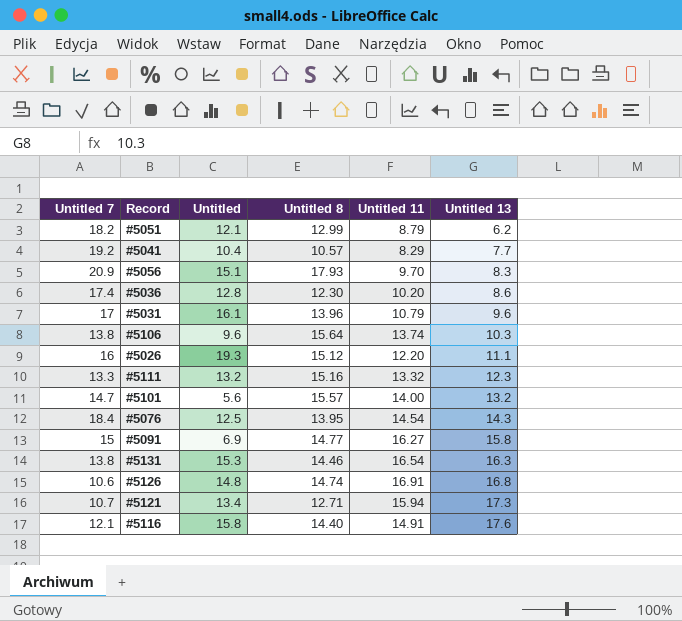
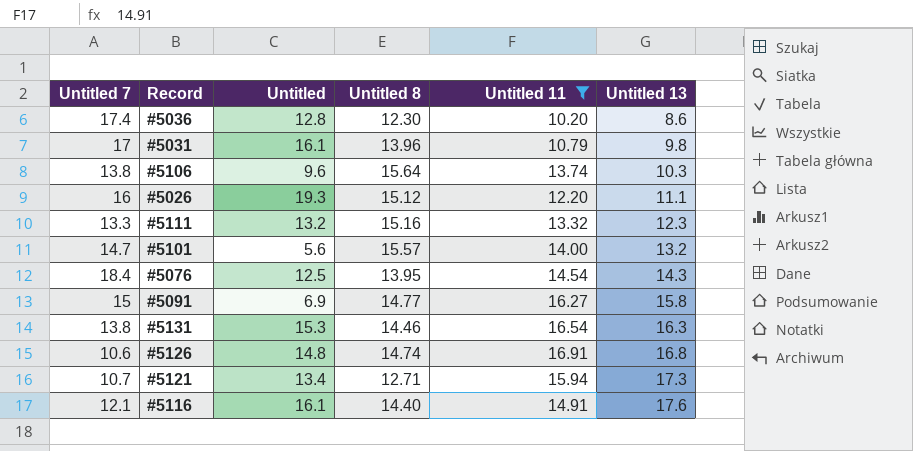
filter: none -> Untitled 11 >= 10.20
#5031 | Untitled 13: 9.6 -> 9.8
#5116 | Untitled: 15.8 -> 16.1

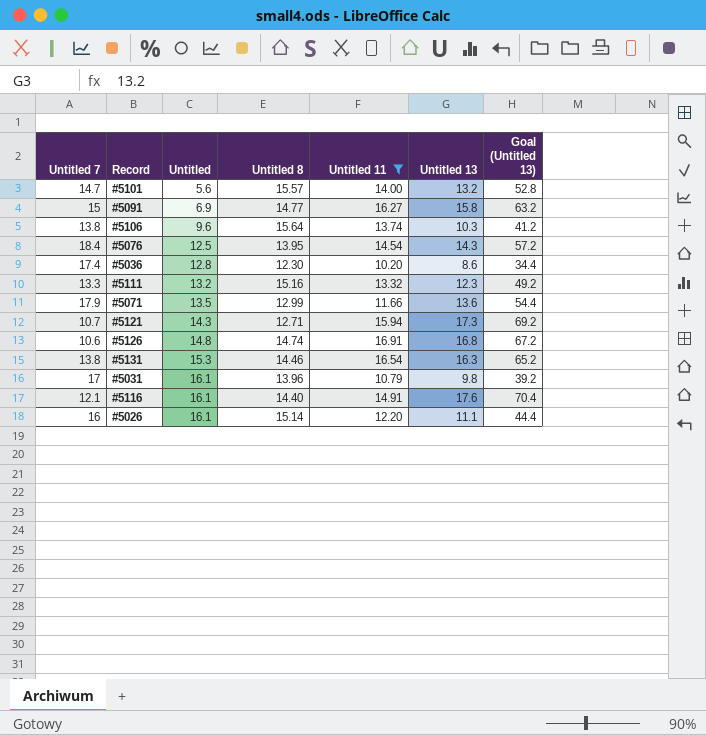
row order: Untitled 13 ascending -> Untitled ascending
column Goal (Untitled 13) | formula: none -> [Untitled 13] * 4
row #5071: none -> 17.9 | 13.5 | 12.99 | 11.66 | 13.6 | 54.4
#5121 | Untitled: 13.4 -> 14.3
#5026 | Untitled: 19.3 -> 16.1
#5026 | Untitled 8: 15.12 -> 15.14

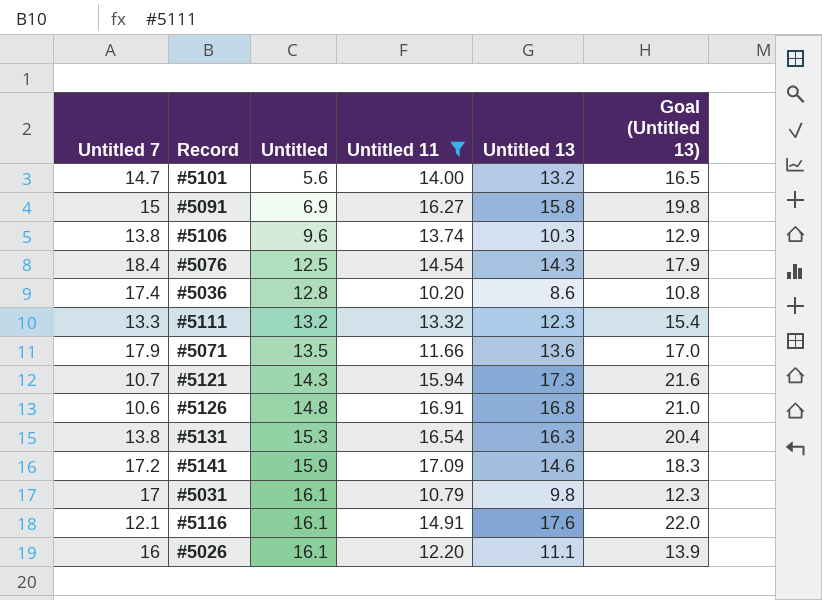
column Untitled 8 | position: 4 -> none
column Goal (Untitled 13) | formula: [Untitled 13] * 4 -> [Untitled 13] * 1.25
row #5141: none -> 17.2 | 15.9 | 17.09 | 14.6 | 18.3

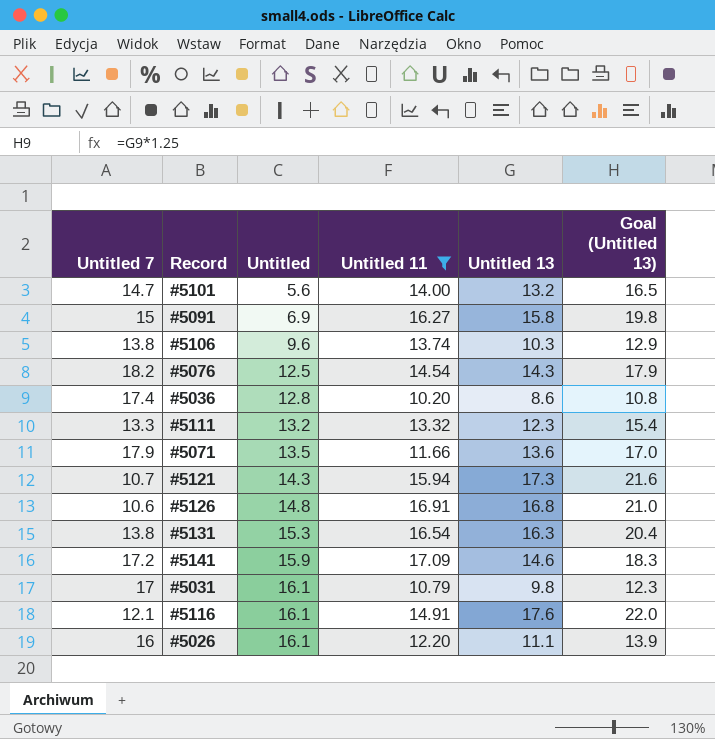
#5076 | Untitled 7: 18.4 -> 18.2

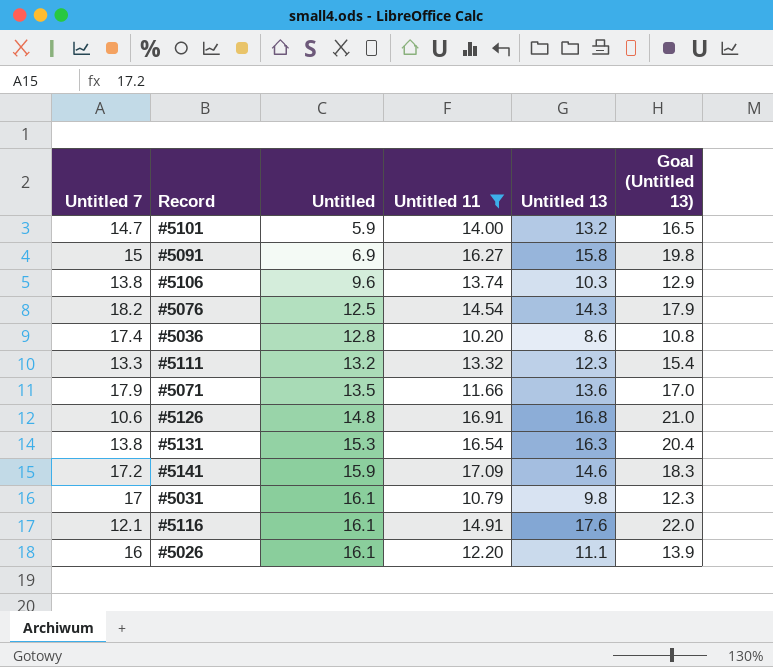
row #5121: 10.7 | 14.3 | 15.94 | 17.3 | 21.6 -> none
#5101 | Untitled: 5.6 -> 5.9

